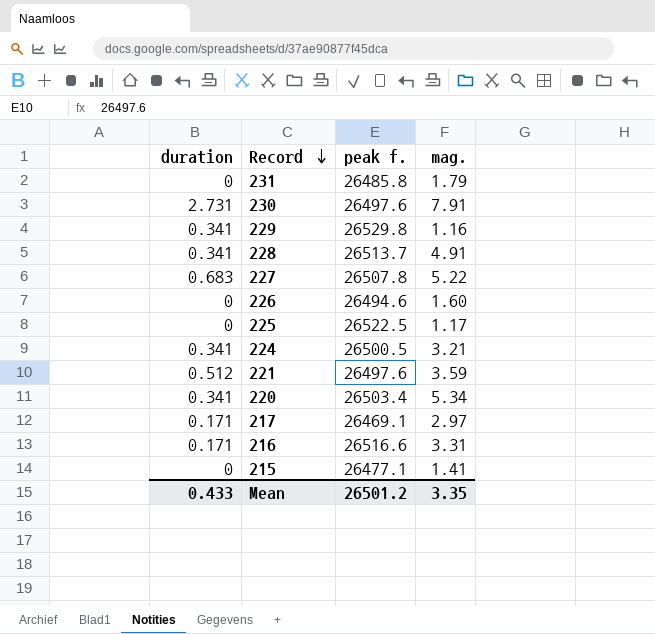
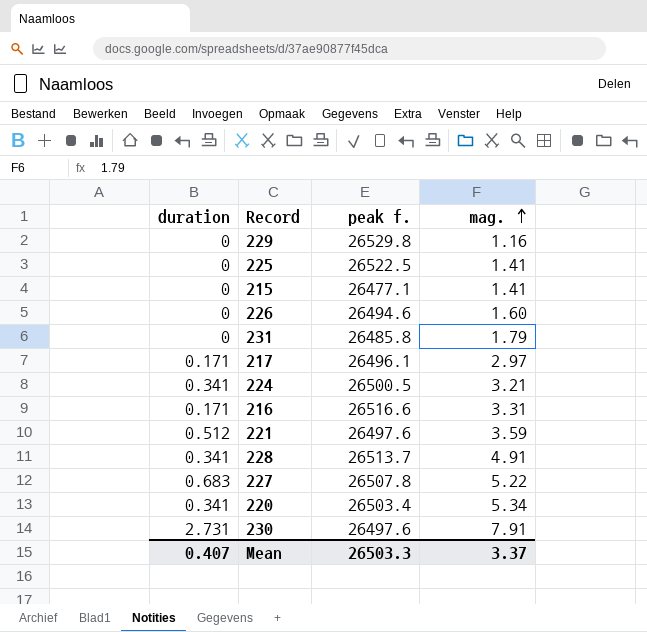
row order: Record descending -> mag. ascending
229 | duration: 0.341 -> 0
225 | mag.: 1.17 -> 1.41
217 | peak f.: 26469.1 -> 26496.1
Mean | duration: 0.433 -> 0.407
Mean | peak f.: 26501.2 -> 26503.3
Mean | mag.: 3.35 -> 3.37

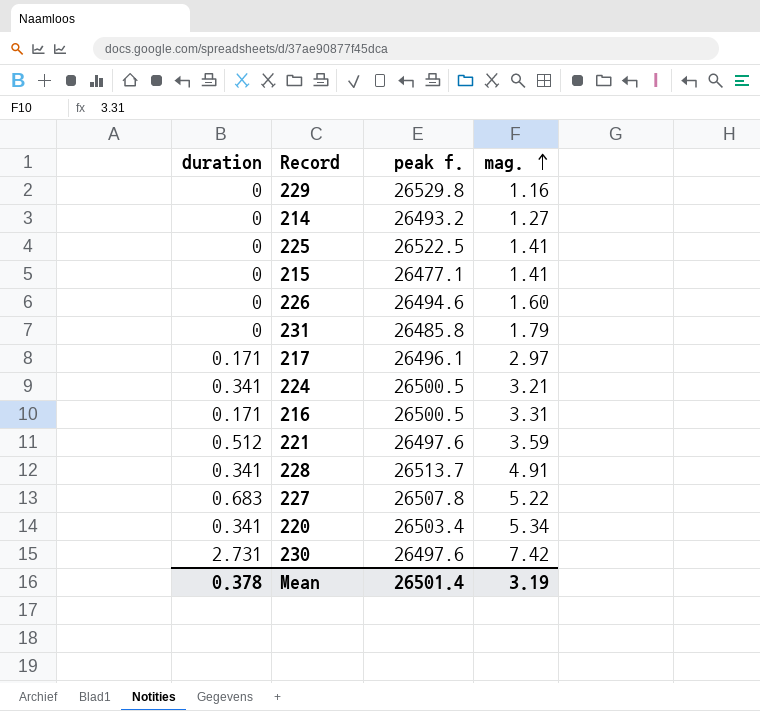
row 214: none -> 0 | 26493.2 | 1.27
216 | peak f.: 26516.6 -> 26500.5
230 | mag.: 7.91 -> 7.42
Mean | duration: 0.407 -> 0.378
Mean | peak f.: 26503.3 -> 26501.4
Mean | mag.: 3.37 -> 3.19

